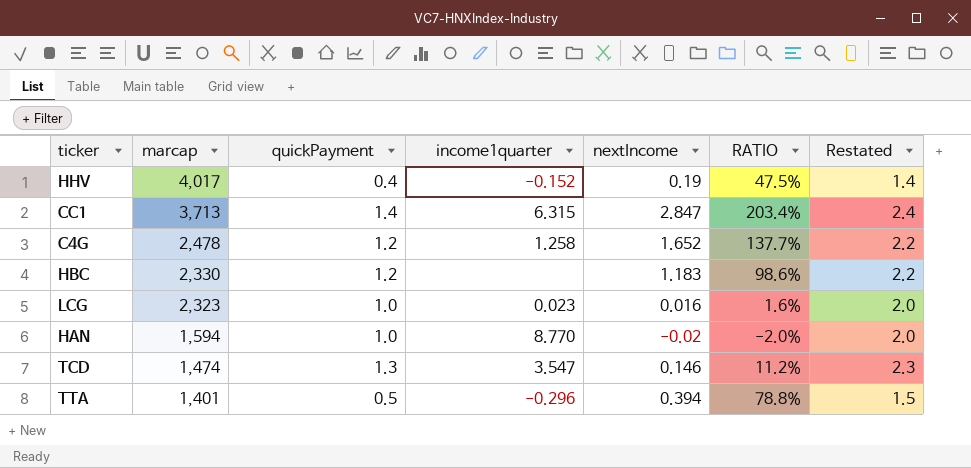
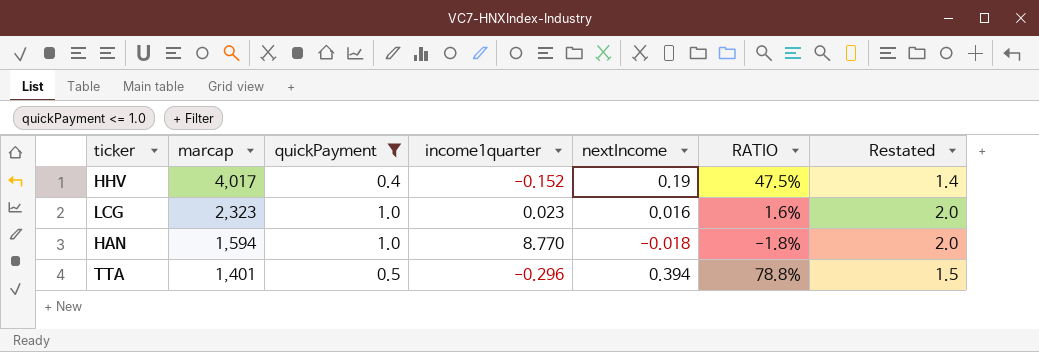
filter: none -> quickPayment <= 1.0
HAN | nextIncome: -0.02 -> -0.018
HAN | RATIO: -2.0% -> -1.8%

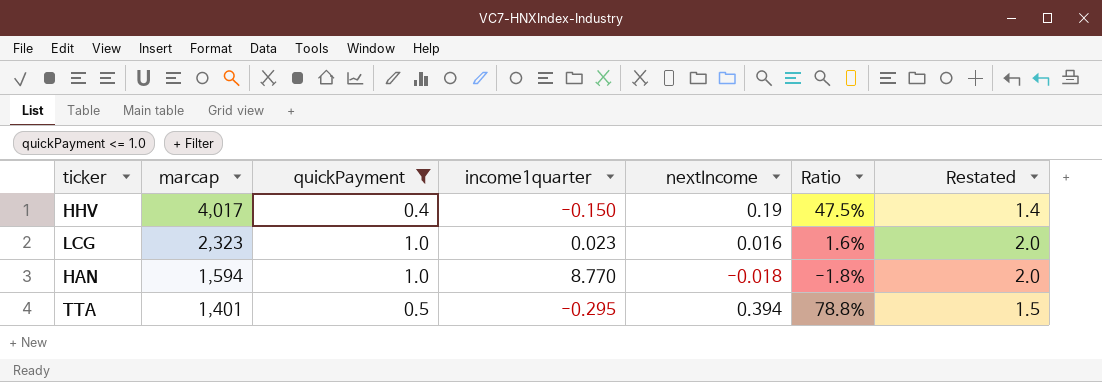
column name: RATIO -> Ratio
HHV | income1quarter: -0.152 -> -0.150
TTA | income1quarter: -0.296 -> -0.295

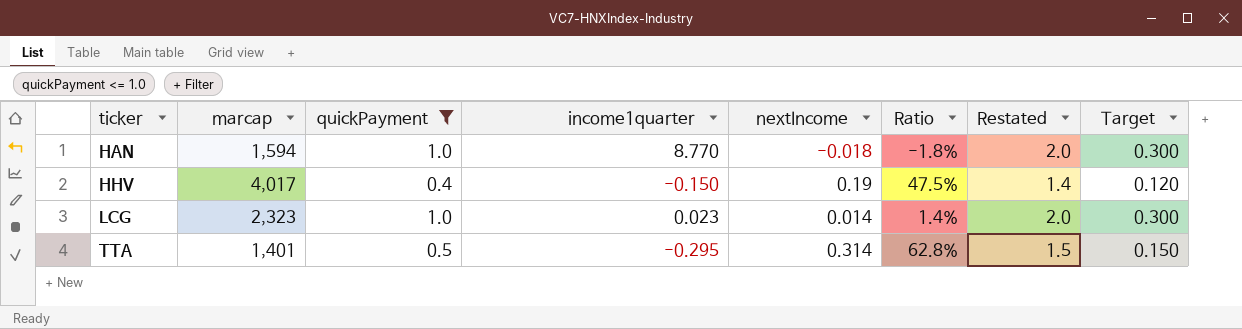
row order: marcap descending -> ticker ascending
column Target | formula: none -> [quickPayment] * 0.3
LCG | nextIncome: 0.016 -> 0.014
LCG | Ratio: 1.6% -> 1.4%
TTA | nextIncome: 0.394 -> 0.314
TTA | Ratio: 78.8% -> 62.8%

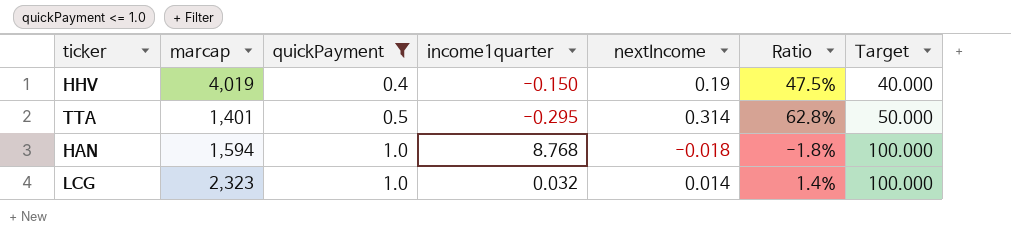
row order: ticker ascending -> quickPayment ascending
column Restated | formula: [quickPayment] + 1 -> none
column Target | formula: [quickPayment] * 0.3 -> [quickPayment] * 100
HHV | marcap: 4,017 -> 4,019
HAN | income1quarter: 8.770 -> 8.768
LCG | income1quarter: 0.023 -> 0.032

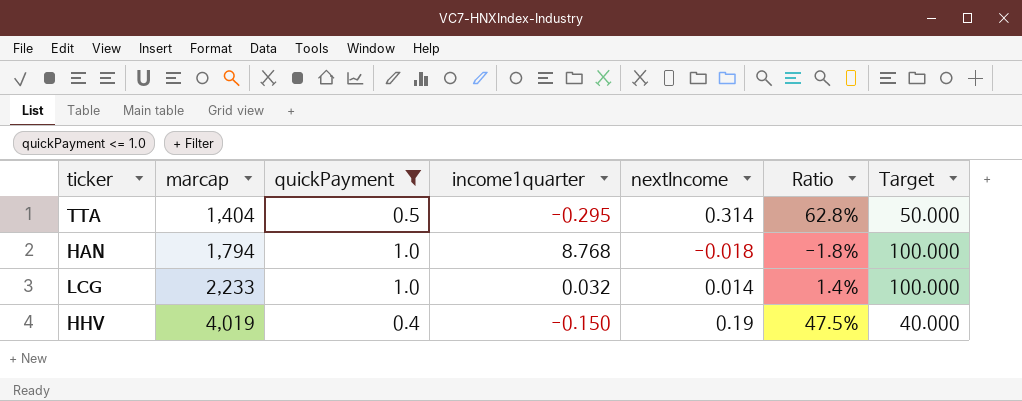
row order: quickPayment ascending -> marcap ascending
TTA | marcap: 1,401 -> 1,404
HAN | marcap: 1,594 -> 1,794
LCG | marcap: 2,323 -> 2,233

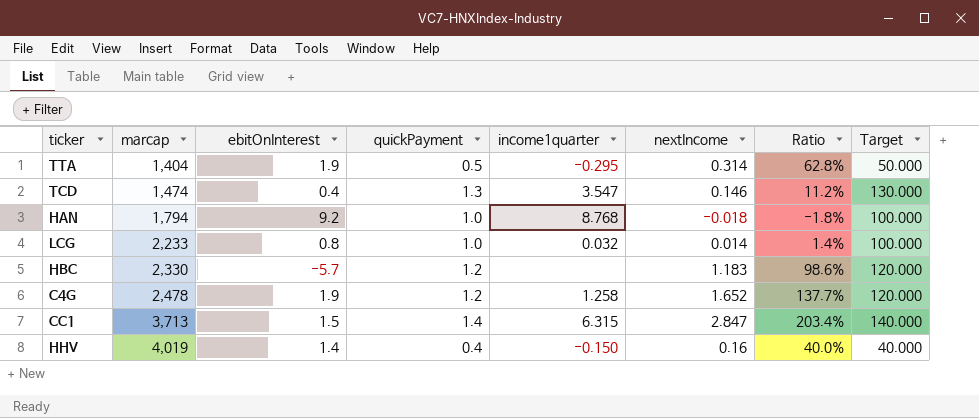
filter: quickPayment <= 1.0 -> none
column ebitOnInterest | position: none -> 3
HHV | nextIncome: 0.19 -> 0.16
HHV | Ratio: 47.5% -> 40.0%

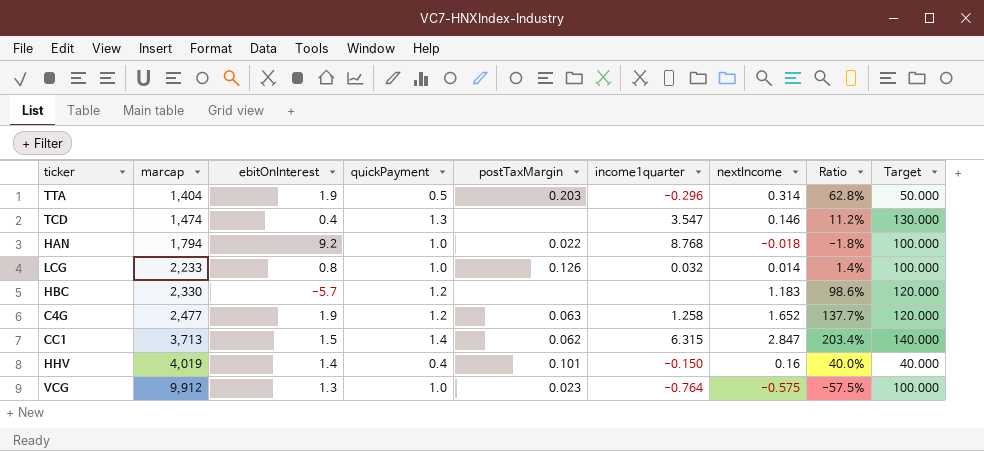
column postTaxMargin | position: none -> 5
TTA | income1quarter: -0.295 -> -0.296
C4G | marcap: 2,478 -> 2,477
row VCG: none -> 9,912 | 1.3 | 1.0 | 0.023 | -0.764 | -0.575 | -57.5% | 100.000

